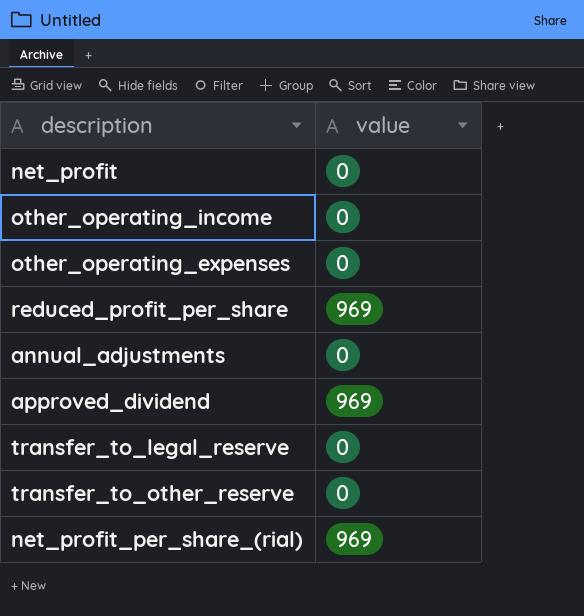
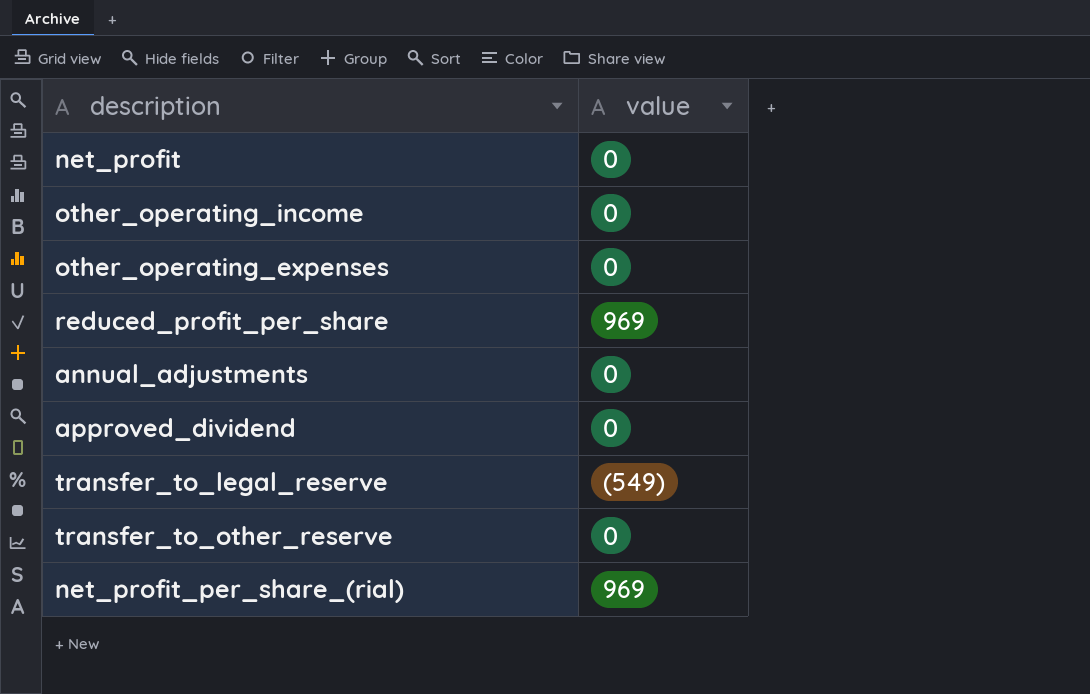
approved_dividend | value: 969 -> 0
transfer_to_legal_reserve | value: 0 -> (549)

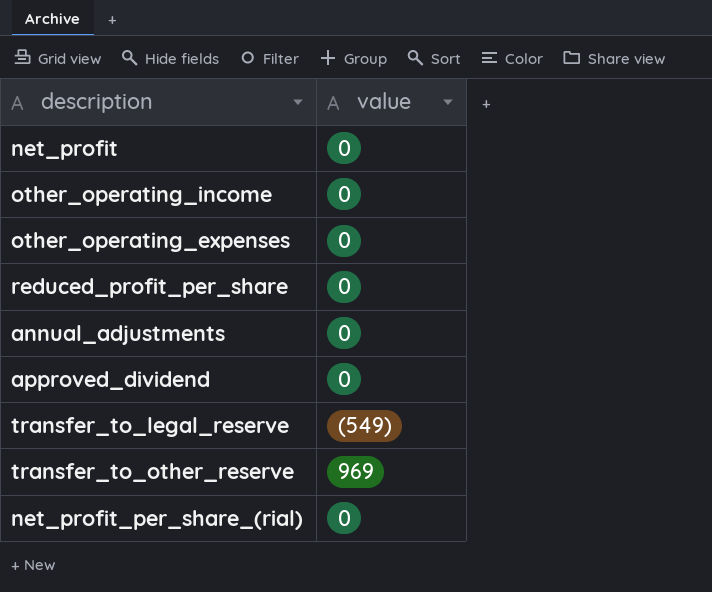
reduced_profit_per_share | value: 969 -> 0
transfer_to_other_reserve | value: 0 -> 969
net_profit_per_share_(rial) | value: 969 -> 0

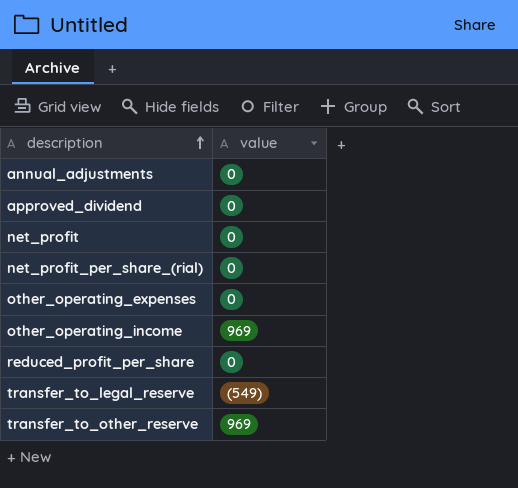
row order: none -> description ascending
other_operating_income | value: 0 -> 969

